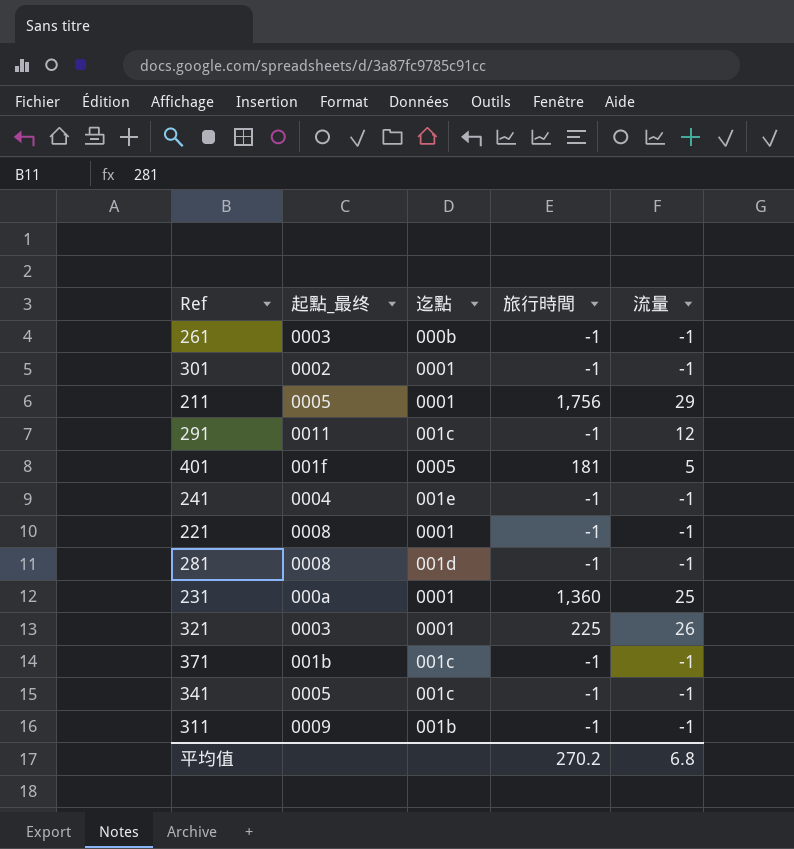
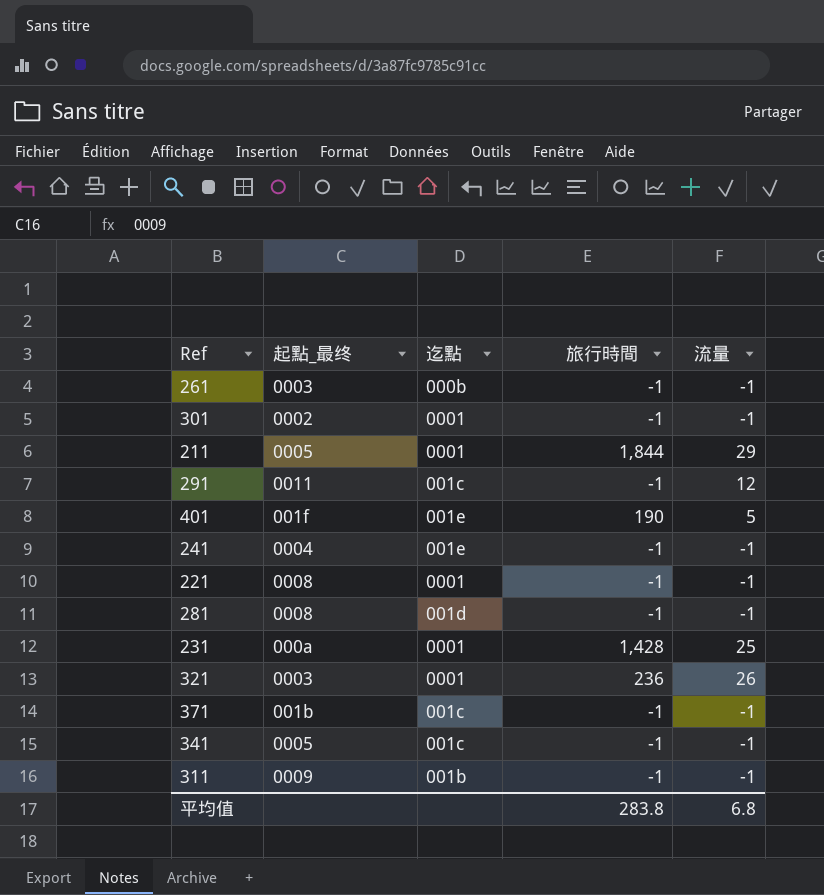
211 | 旅行時間: 1,756 -> 1,844
401 | 迄點: 0005 -> 001e
401 | 旅行時間: 181 -> 190
231 | 旅行時間: 1,360 -> 1,428
321 | 旅行時間: 225 -> 236
平均值 | 旅行時間: 270.2 -> 283.8

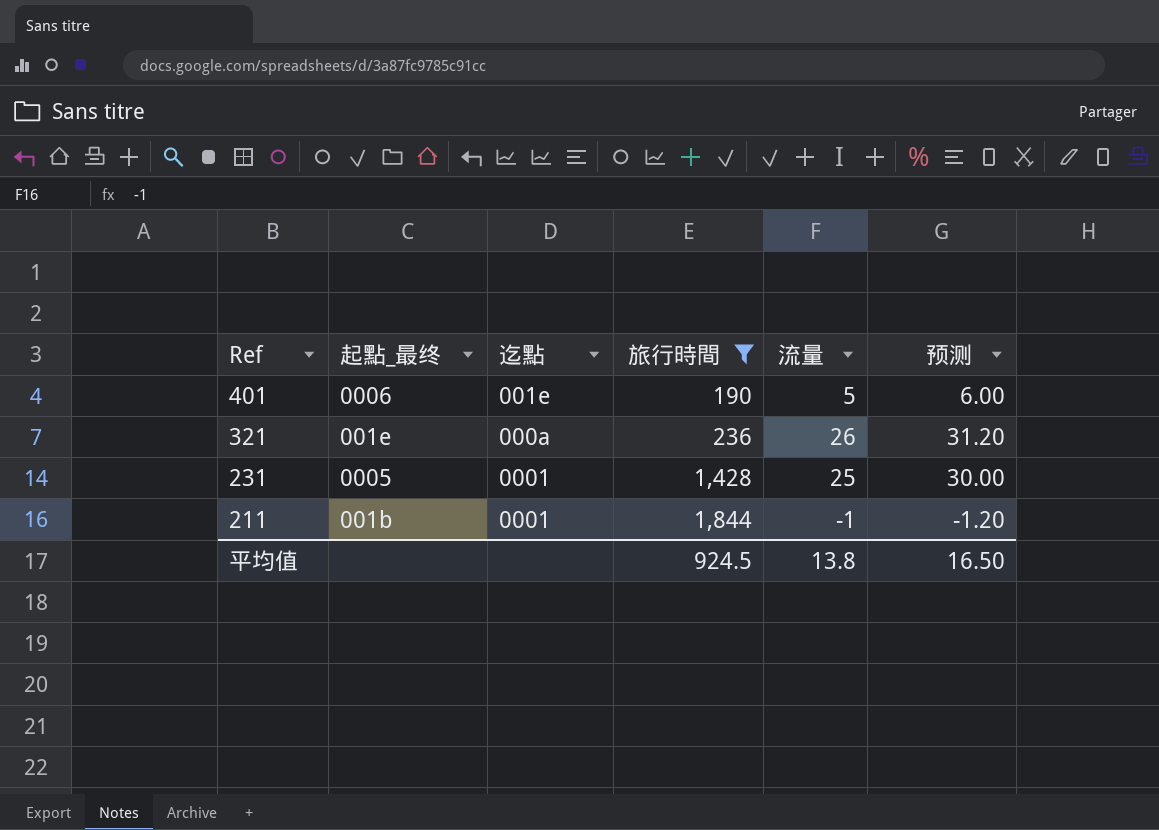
filter: none -> 旅行時間 != -1
row order: none -> Ref descending
column 预测 | formula: none -> [流量] * 1.2
401 | 起點_最终: 001f -> 0006
321 | 起點_最终: 0003 -> 001e
321 | 迄點: 0001 -> 000a
231 | 起點_最终: 000a -> 0005
211 | 起點_最终: 0005 -> 001b
211 | 流量: 29 -> -1
平均值 | 旅行時間: 283.8 -> 924.5
平均值 | 流量: 6.8 -> 13.8

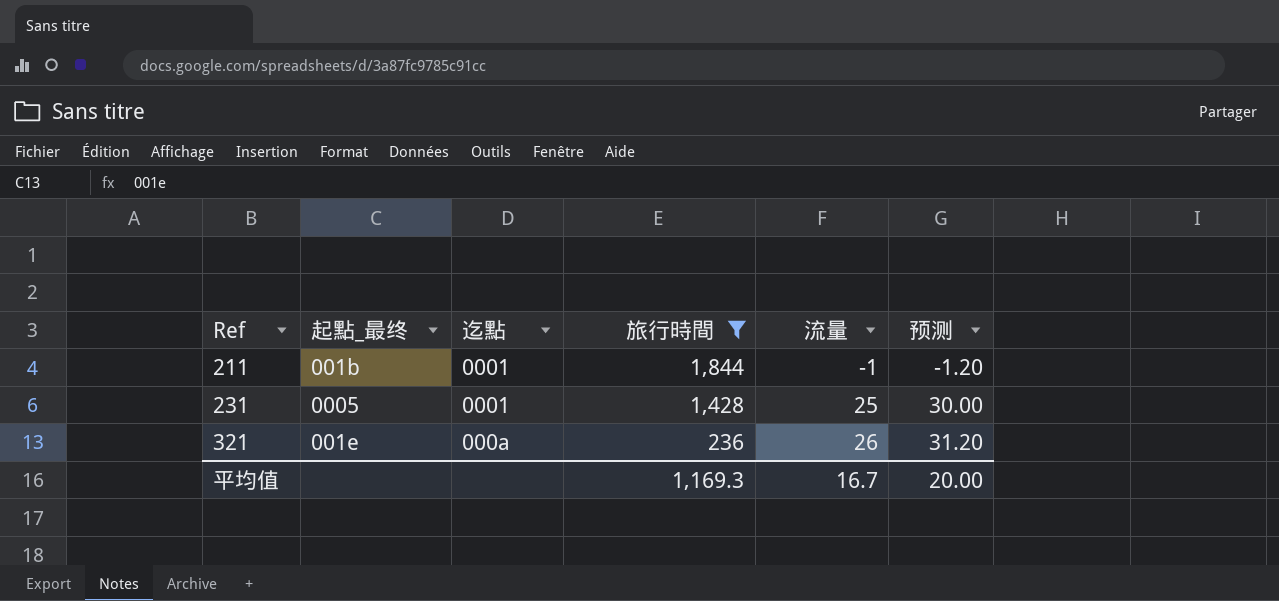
row order: Ref descending -> Ref ascending
row 401: 0006 | 001e | 190 | 5 | 6.00 -> none
平均值 | 旅行時間: 924.5 -> 1,169.3
平均值 | 流量: 13.8 -> 16.7
平均值 | 预测: 16.50 -> 20.00

